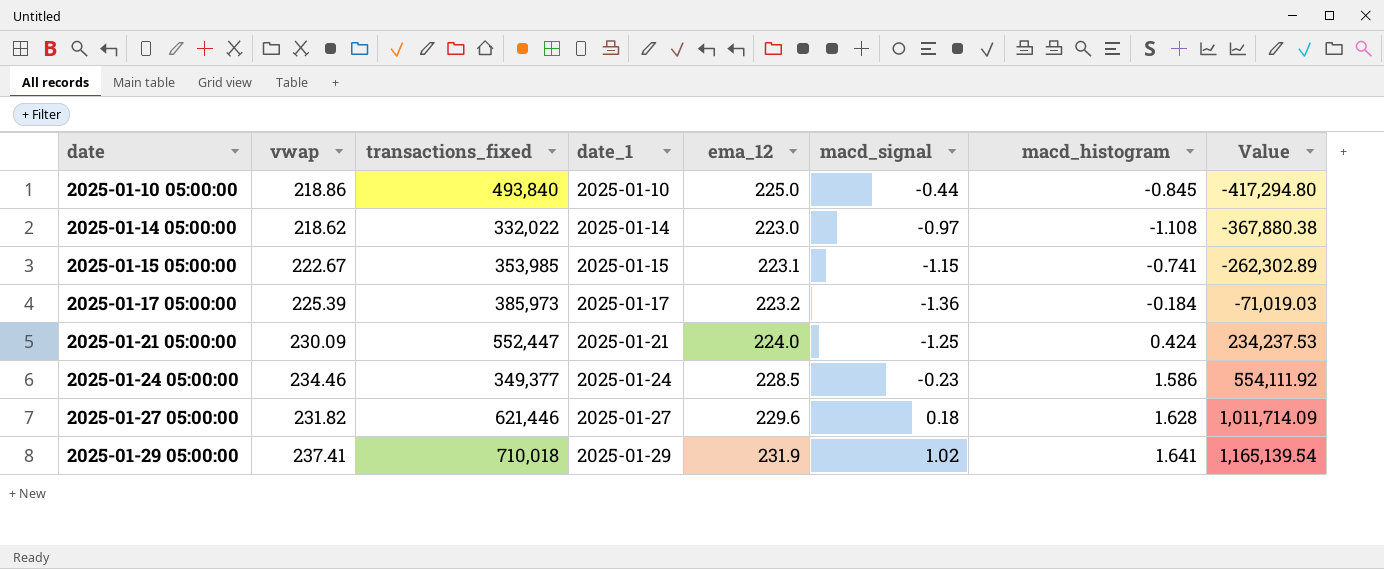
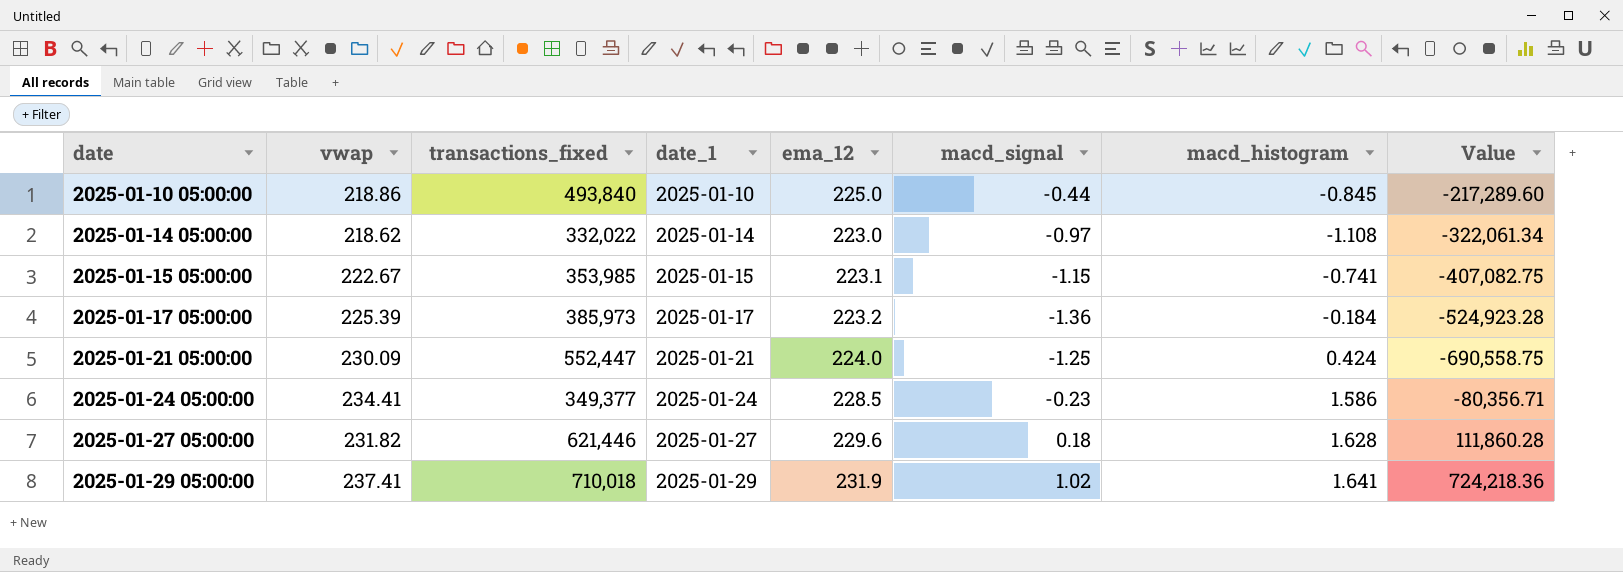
column Value | formula: [transactions_fixed] * [macd_histogram] -> [transactions_fixed] * [macd_signal]
2025-01-24 05:00:00 | vwap: 234.46 -> 234.41

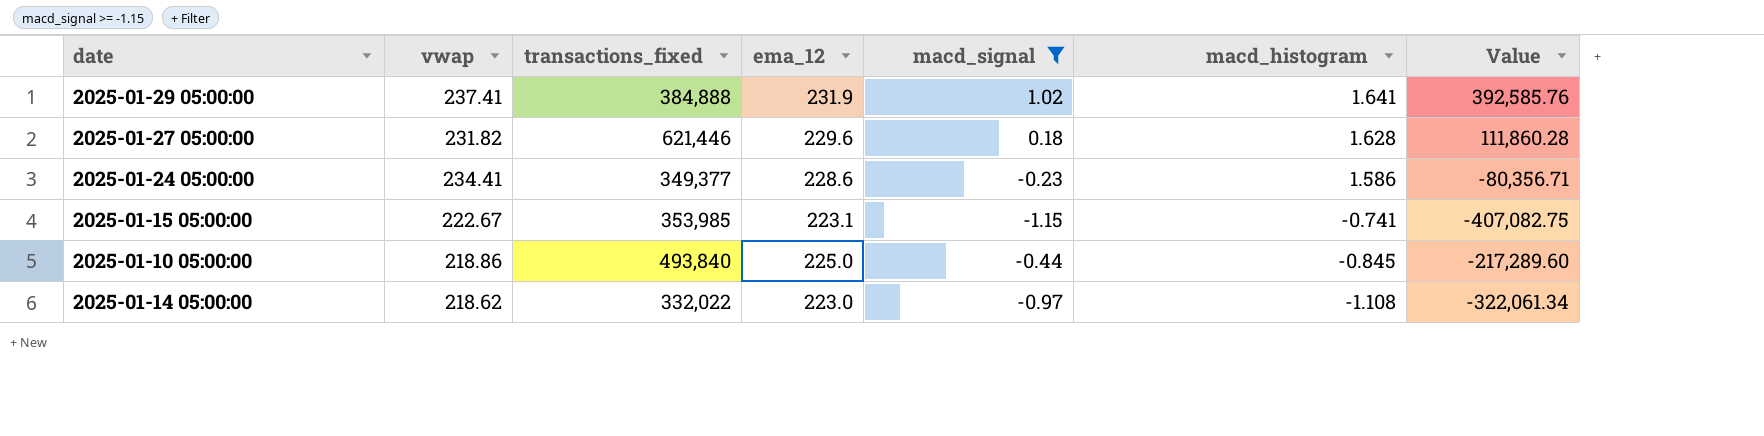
filter: none -> macd_signal >= -1.15
row order: date ascending -> macd_histogram descending
column date_1 | position: 4 -> none
2025-01-29 05:00:00 | transactions_fixed: 710,018 -> 384,888
2025-01-29 05:00:00 | Value: 724,218.36 -> 392,585.76
2025-01-24 05:00:00 | ema_12: 228.5 -> 228.6

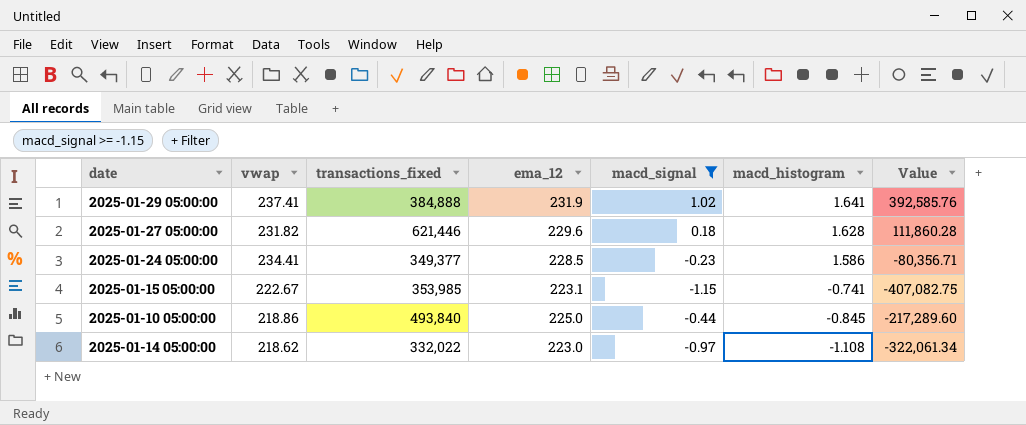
2025-01-24 05:00:00 | ema_12: 228.6 -> 228.5

